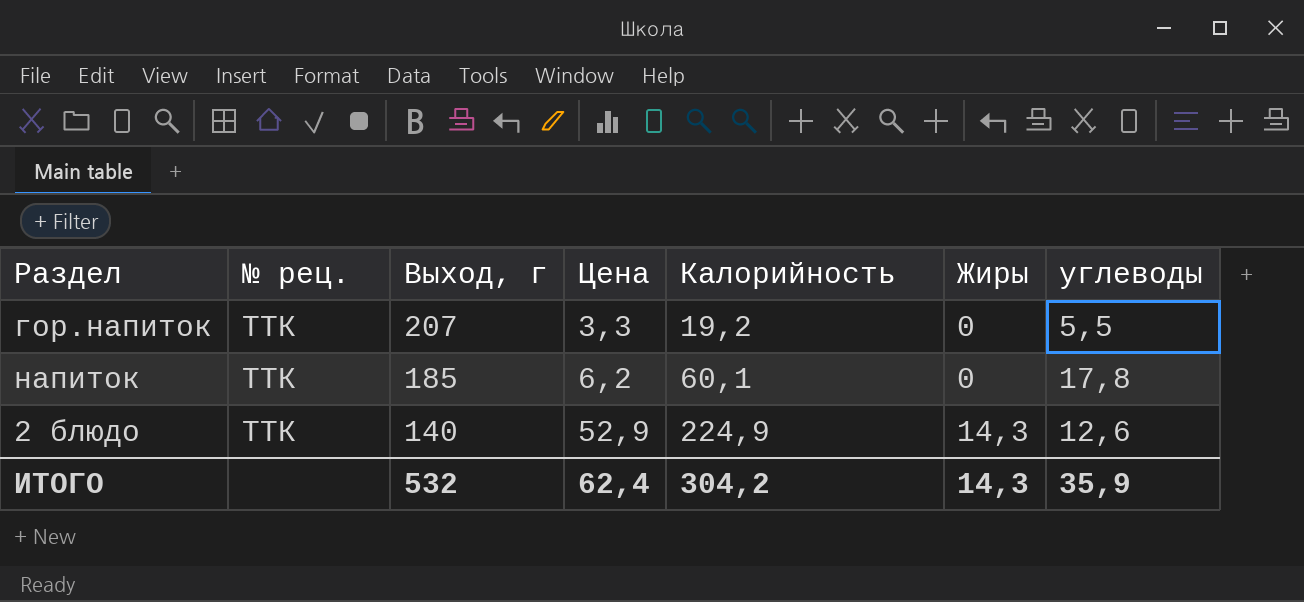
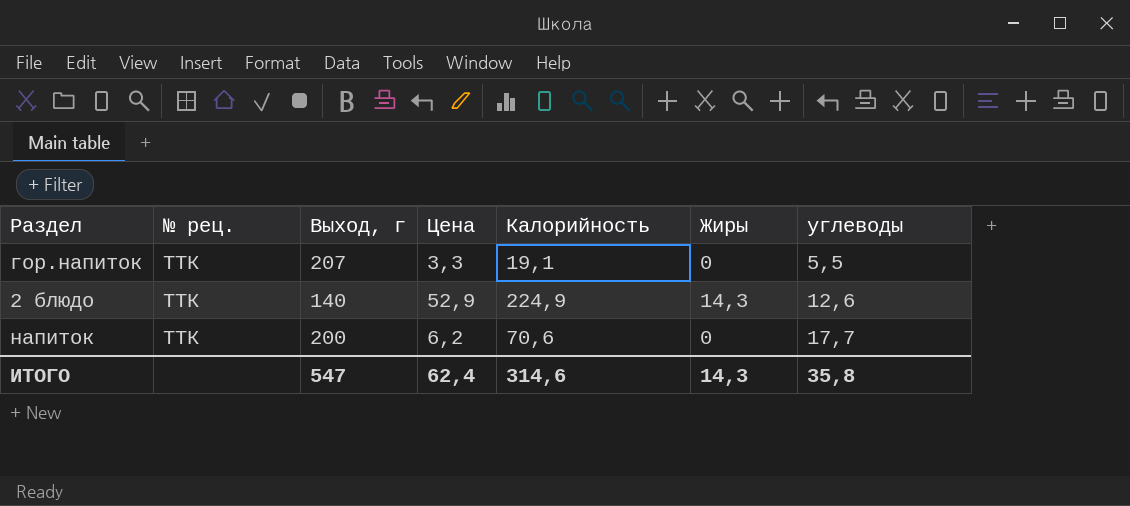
row order: Выход, г descending -> углеводы ascending
гор.напиток | Калорийность: 19,2 -> 19,1
напиток | Выход, г: 185 -> 200
напиток | Калорийность: 60,1 -> 70,6
напиток | углеводы: 17,8 -> 17,7
ИТОГО | Выход, г: 532 -> 547
ИТОГО | Калорийность: 304,2 -> 314,6
ИТОГО | углеводы: 35,9 -> 35,8

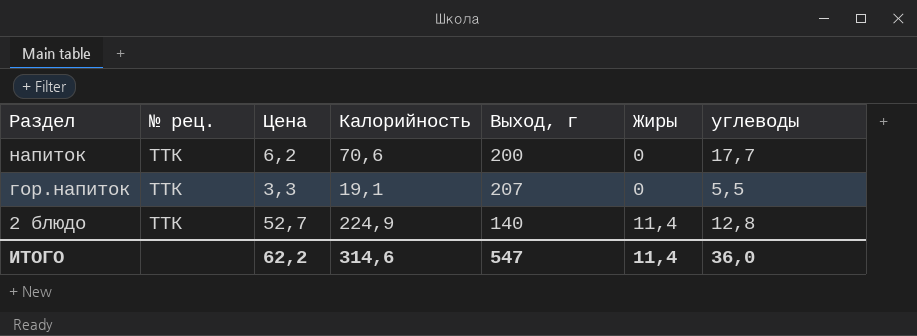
row order: углеводы ascending -> Раздел descending
column Выход, г | position: 3 -> 5
2 блюдо | Цена: 52,9 -> 52,7
2 блюдо | Жиры: 14,3 -> 11,4
2 блюдо | углеводы: 12,6 -> 12,8
ИТОГО | Цена: 62,4 -> 62,2
ИТОГО | Жиры: 14,3 -> 11,4
ИТОГО | углеводы: 35,8 -> 36,0

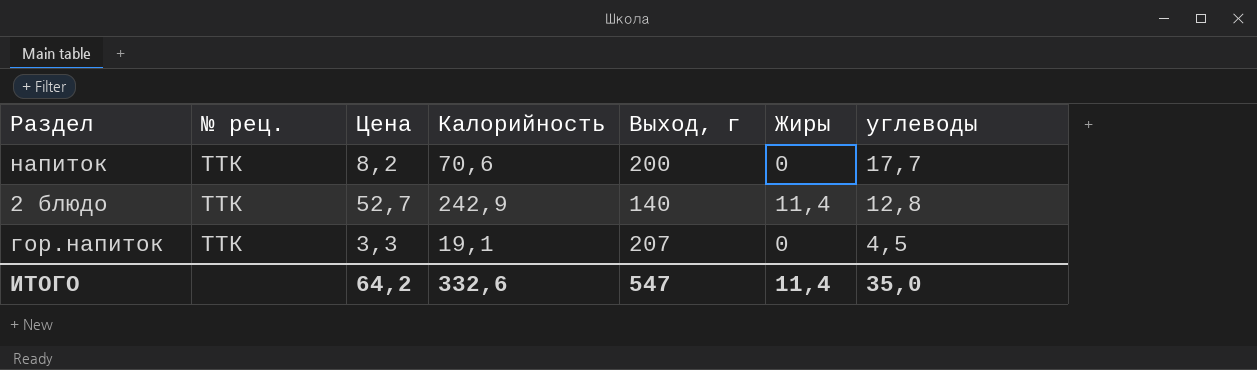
row order: Раздел descending -> углеводы descending
напиток | Цена: 6,2 -> 8,2
2 блюдо | Калорийность: 224,9 -> 242,9
гор.напиток | углеводы: 5,5 -> 4,5
ИТОГО | Цена: 62,2 -> 64,2
ИТОГО | Калорийность: 314,6 -> 332,6
ИТОГО | углеводы: 36,0 -> 35,0

